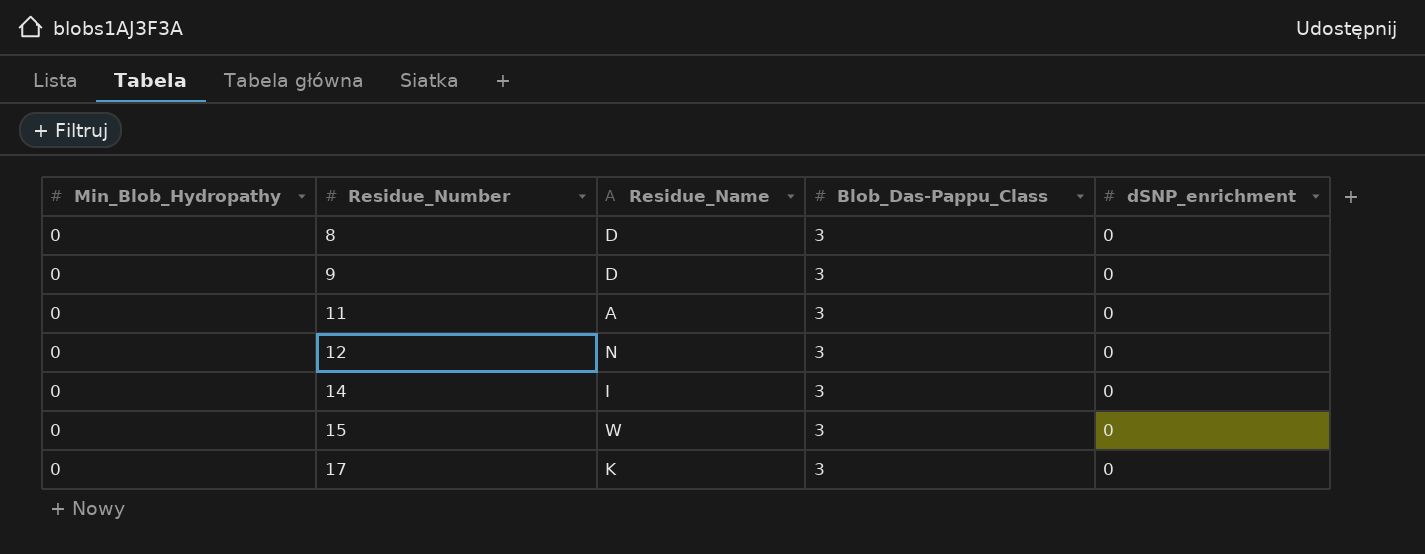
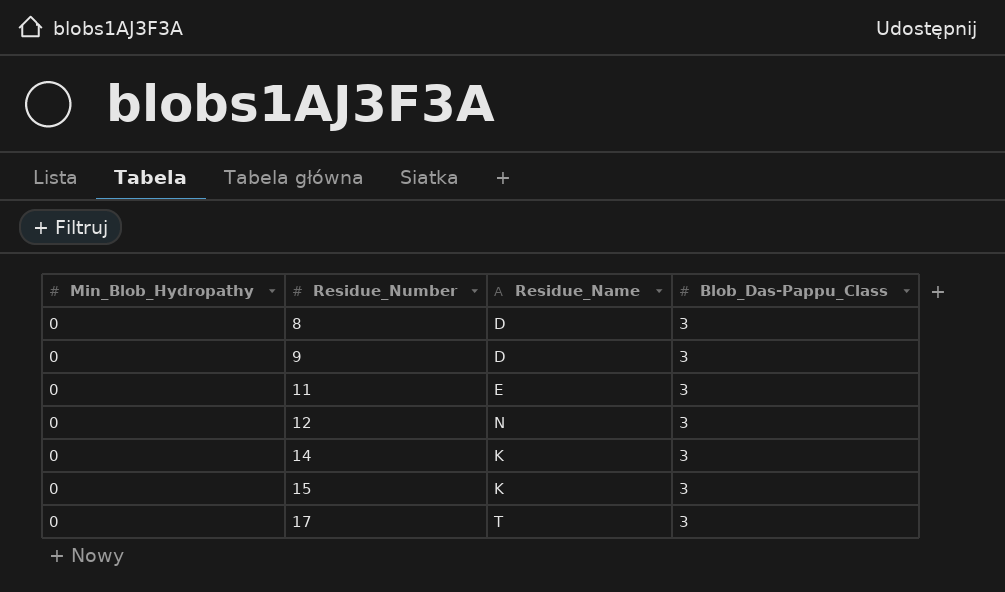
column dSNP_enrichment | position: 5 -> none
11 | Residue_Name: A -> E
14 | Residue_Name: I -> K
15 | Residue_Name: W -> K
17 | Residue_Name: K -> T

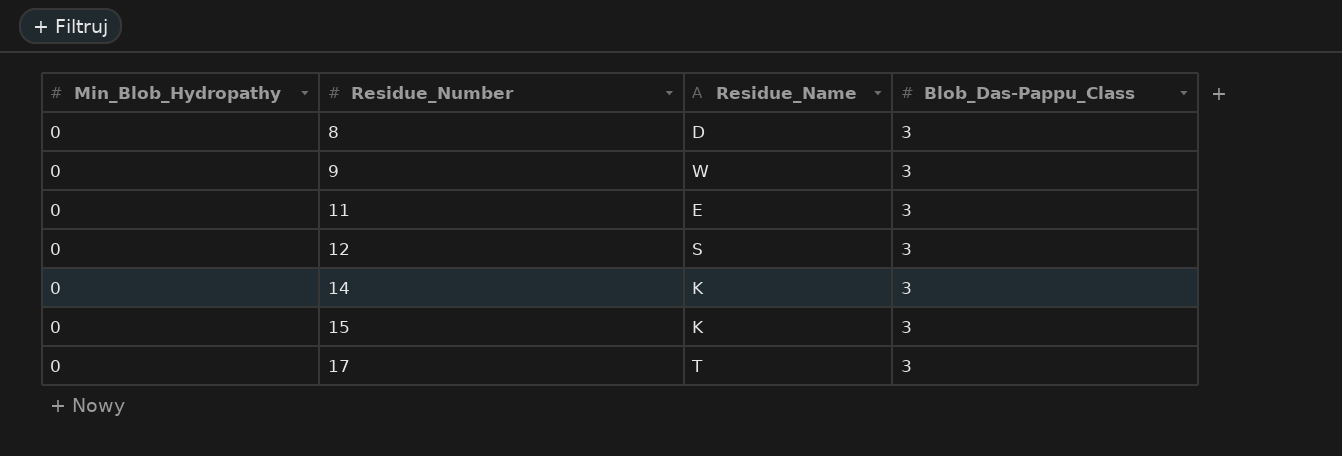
9 | Residue_Name: D -> W
12 | Residue_Name: N -> S

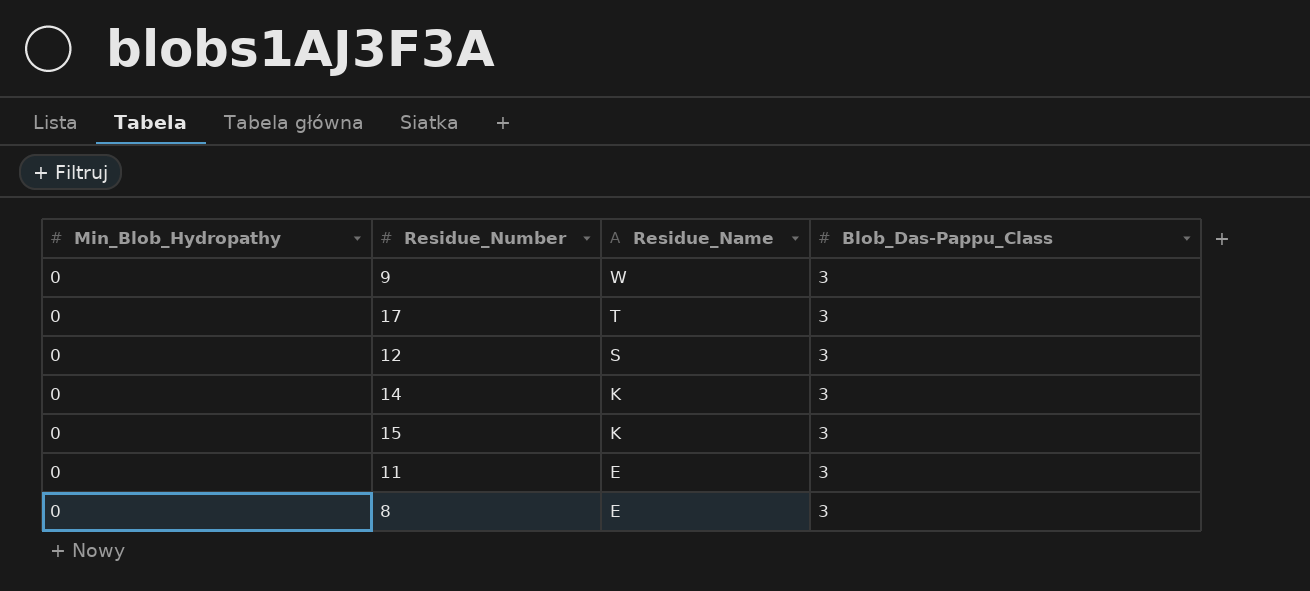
row order: Residue_Number ascending -> Residue_Name descending
8 | Residue_Name: D -> E

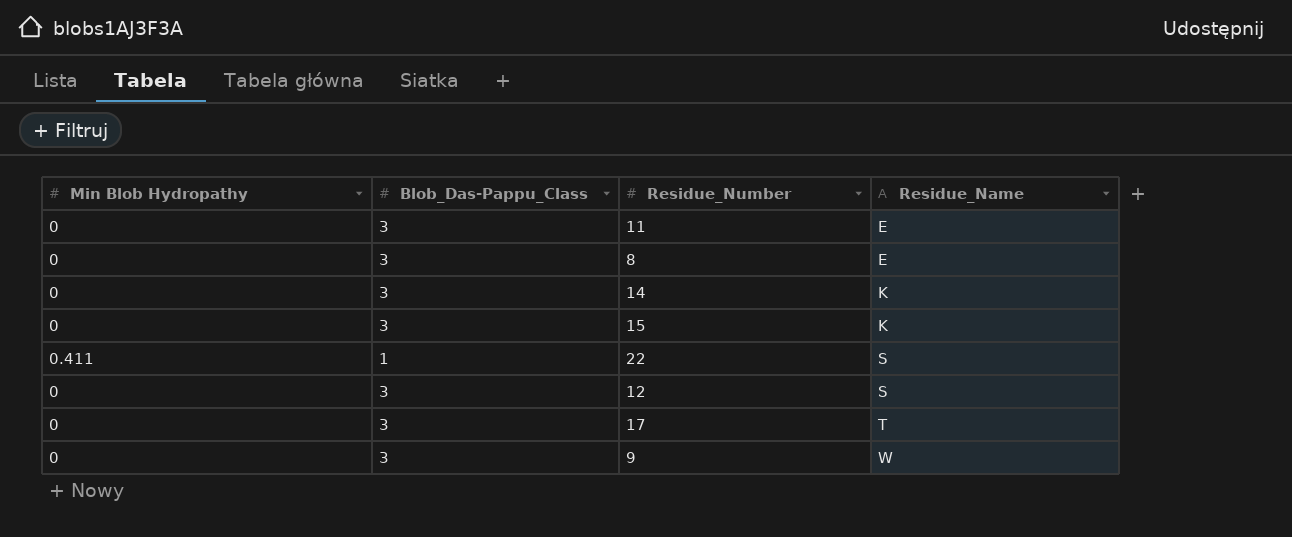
row order: Residue_Name descending -> Residue_Name ascending
column name: Min_Blob_Hydropathy -> Min Blob Hydropathy
column Blob_Das-Pappu_Class | position: 4 -> 2
row 22: none -> 0.411 | 1 | S

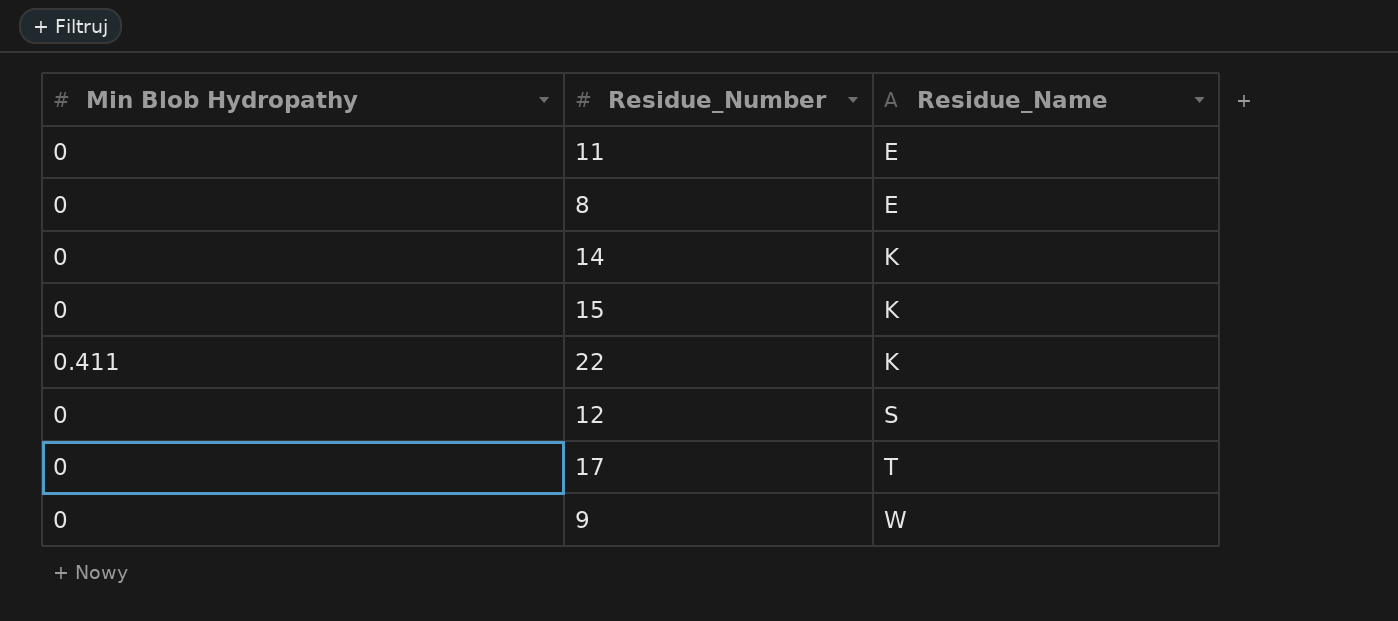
column Blob_Das-Pappu_Class | position: 2 -> none
22 | Residue_Name: S -> K

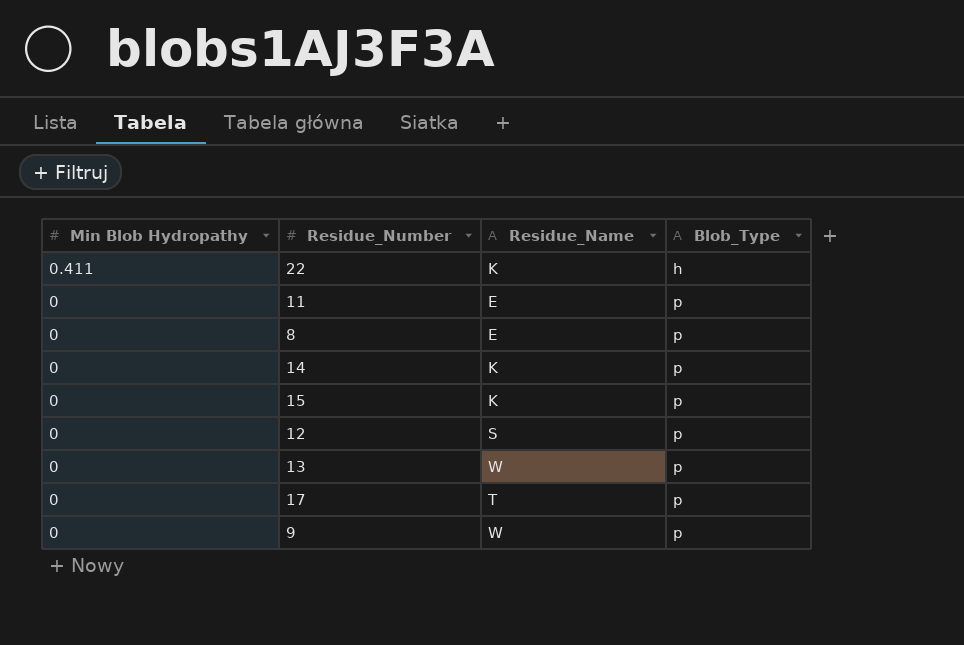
row order: Residue_Name ascending -> Min Blob Hydropathy descending
column Blob_Type | position: none -> 4
row 13: none -> 0 | W | p

